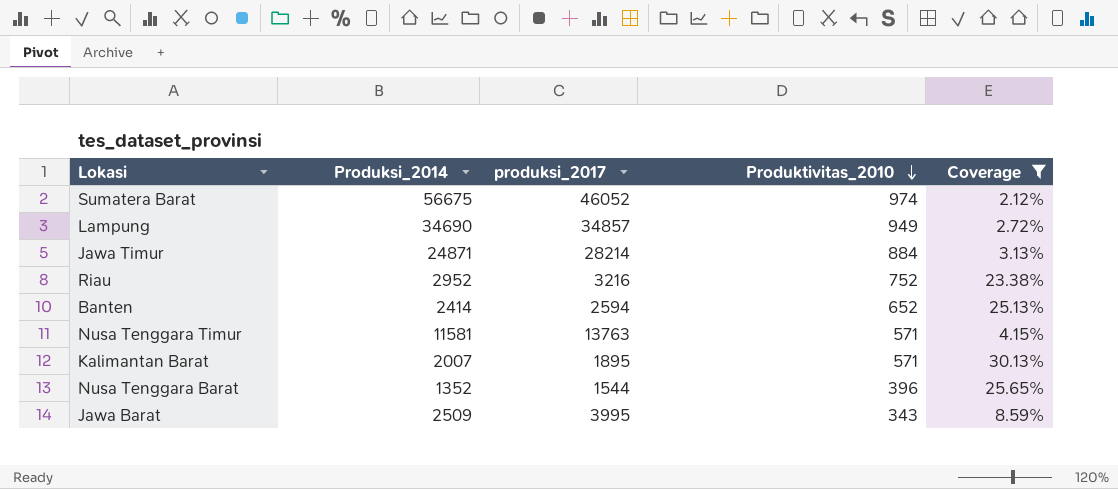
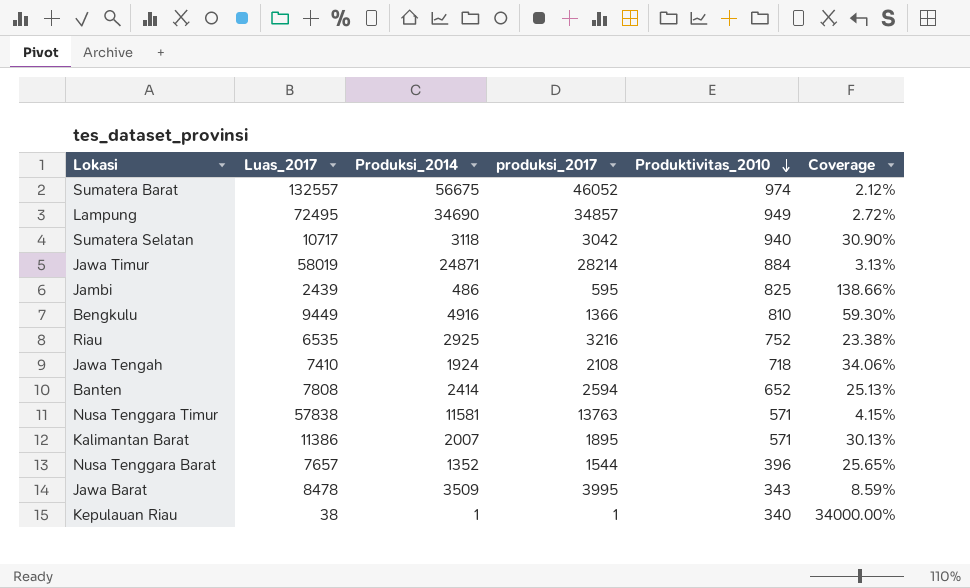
filter: Coverage <= 30.13% -> none
column Luas_2017 | position: none -> 2
Riau | Produksi_2014: 2952 -> 2925
Jawa Barat | Produksi_2014: 2509 -> 3509

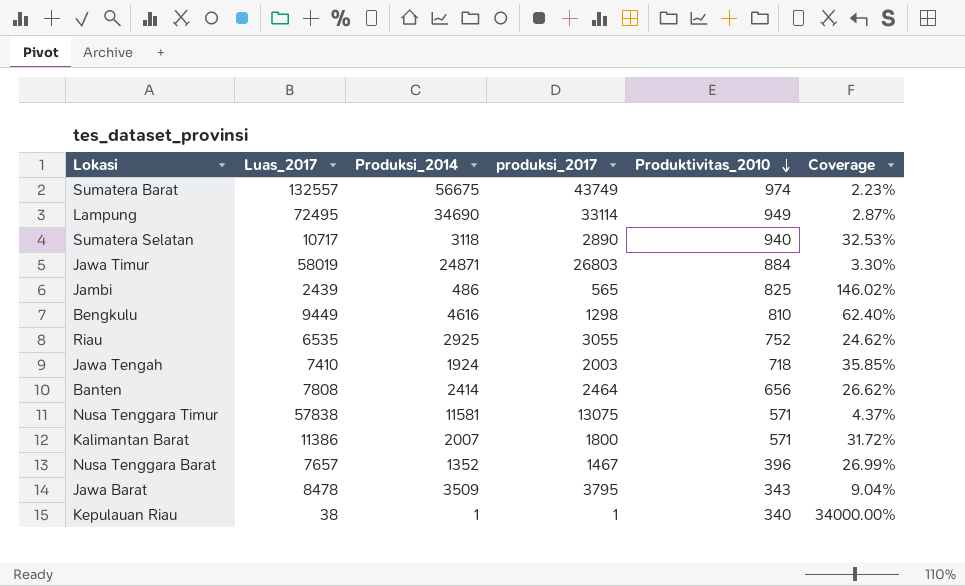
Sumatera Barat | produksi_2017: 46052 -> 43749
Sumatera Barat | Coverage: 2.12% -> 2.23%
Lampung | produksi_2017: 34857 -> 33114
Lampung | Coverage: 2.72% -> 2.87%
Sumatera Selatan | produksi_2017: 3042 -> 2890
Sumatera Selatan | Coverage: 30.90% -> 32.53%
Jawa Timur | produksi_2017: 28214 -> 26803
Jawa Timur | Coverage: 3.13% -> 3.30%
Jambi | produksi_2017: 595 -> 565
Jambi | Coverage: 138.66% -> 146.02%
Bengkulu | Produksi_2014: 4916 -> 4616
Bengkulu | produksi_2017: 1366 -> 1298
Bengkulu | Coverage: 59.30% -> 62.40%
Riau | produksi_2017: 3216 -> 3055
Riau | Coverage: 23.38% -> 24.62%
Jawa Tengah | produksi_2017: 2108 -> 2003
Jawa Tengah | Coverage: 34.06% -> 35.85%
Banten | produksi_2017: 2594 -> 2464
Banten | Produktivitas_2010: 652 -> 656
Banten | Coverage: 25.13% -> 26.62%
Nusa Tenggara Timur | produksi_2017: 13763 -> 13075
Nusa Tenggara Timur | Coverage: 4.15% -> 4.37%
Kalimantan Barat | produksi_2017: 1895 -> 1800
Kalimantan Barat | Coverage: 30.13% -> 31.72%
Nusa Tenggara Barat | produksi_2017: 1544 -> 1467
Nusa Tenggara Barat | Coverage: 25.65% -> 26.99%
Jawa Barat | produksi_2017: 3995 -> 3795
Jawa Barat | Coverage: 8.59% -> 9.04%

